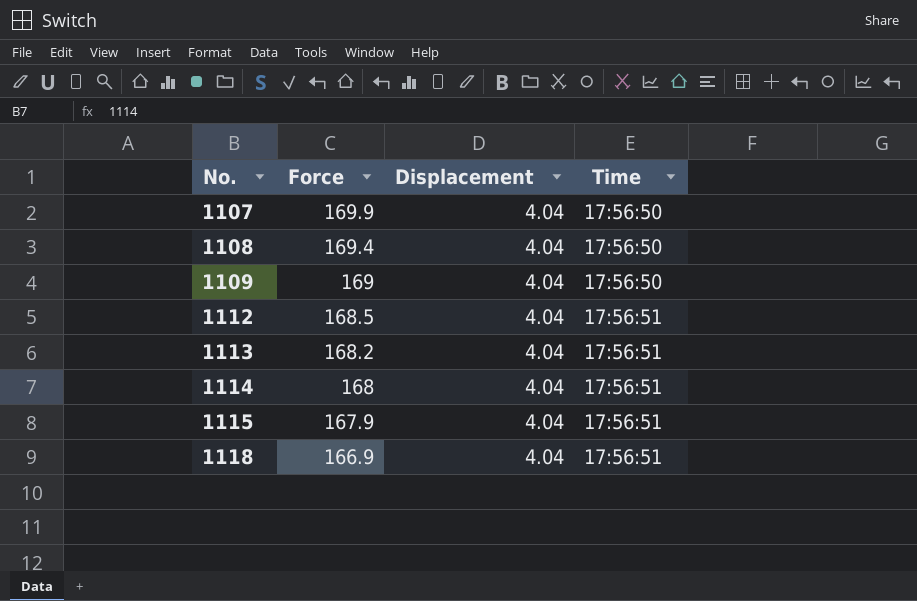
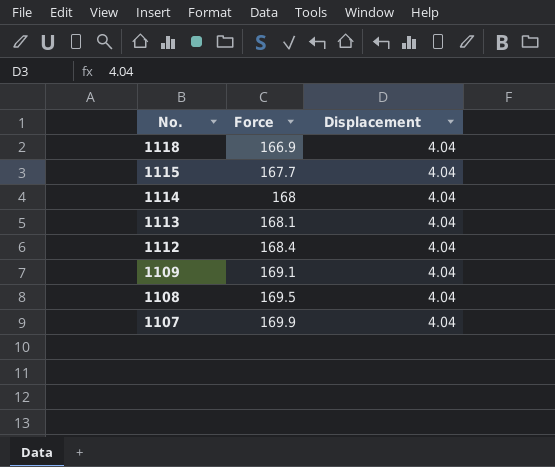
row order: No. ascending -> No. descending
column Time | position: 4 -> none
1115 | Force: 167.9 -> 167.7
1113 | Force: 168.2 -> 168.1
1112 | Force: 168.5 -> 168.4
1109 | Force: 169 -> 169.1
1108 | Force: 169.4 -> 169.5

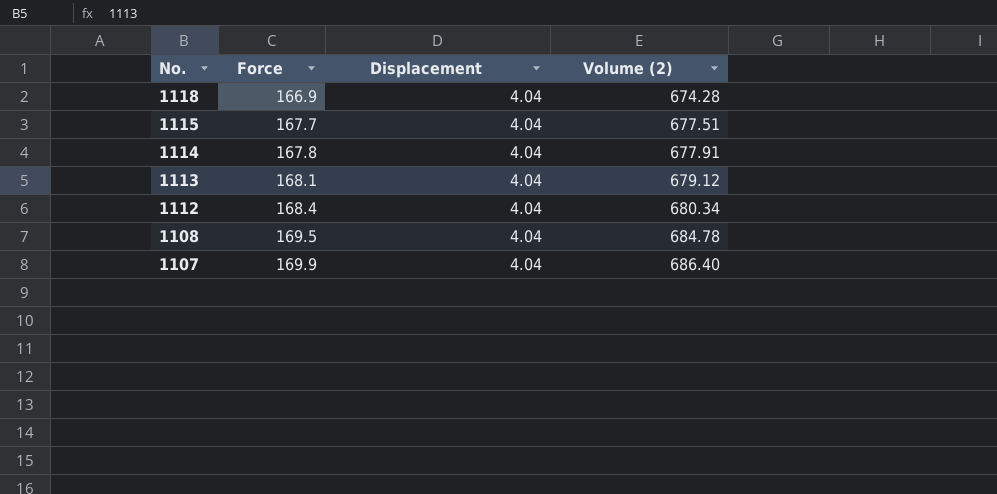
column Volume (2) | formula: none -> [Force] * [Displacement]
row 1109: 169.1 | 4.04 -> none
1114 | Force: 168 -> 167.8

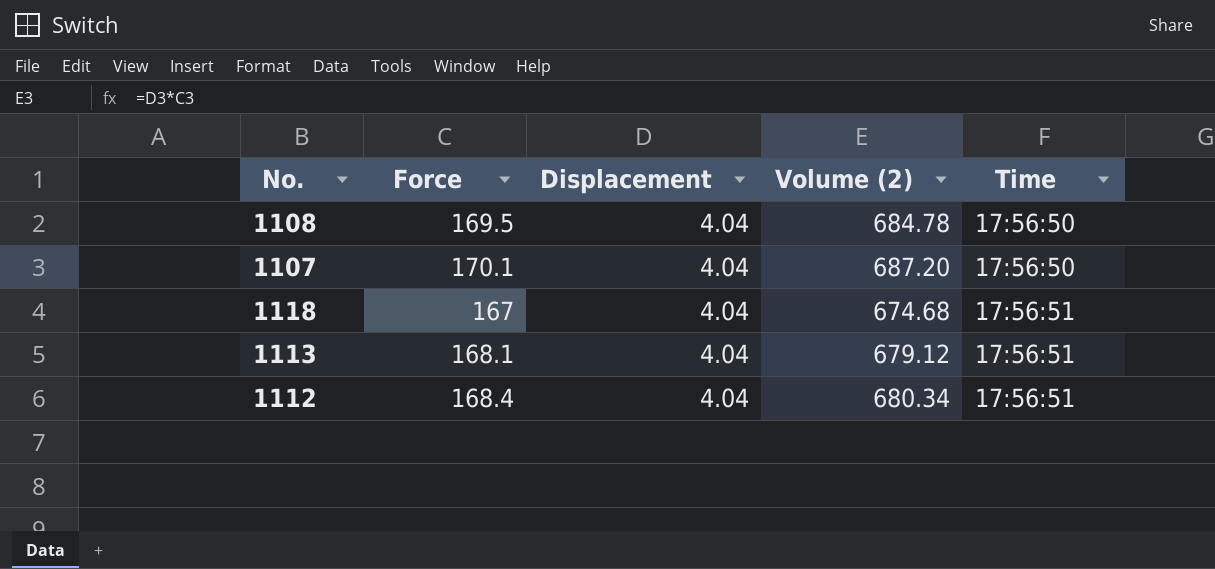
row order: No. descending -> Time ascending
column Time | position: none -> 5
row 1115: 167.7 | 4.04 | 677.51 -> none
row 1114: 167.8 | 4.04 | 677.91 -> none
1107 | Force: 169.9 -> 170.1
1107 | Volume (2): 686.40 -> 687.20
1118 | Force: 166.9 -> 167
1118 | Volume (2): 674.28 -> 674.68

